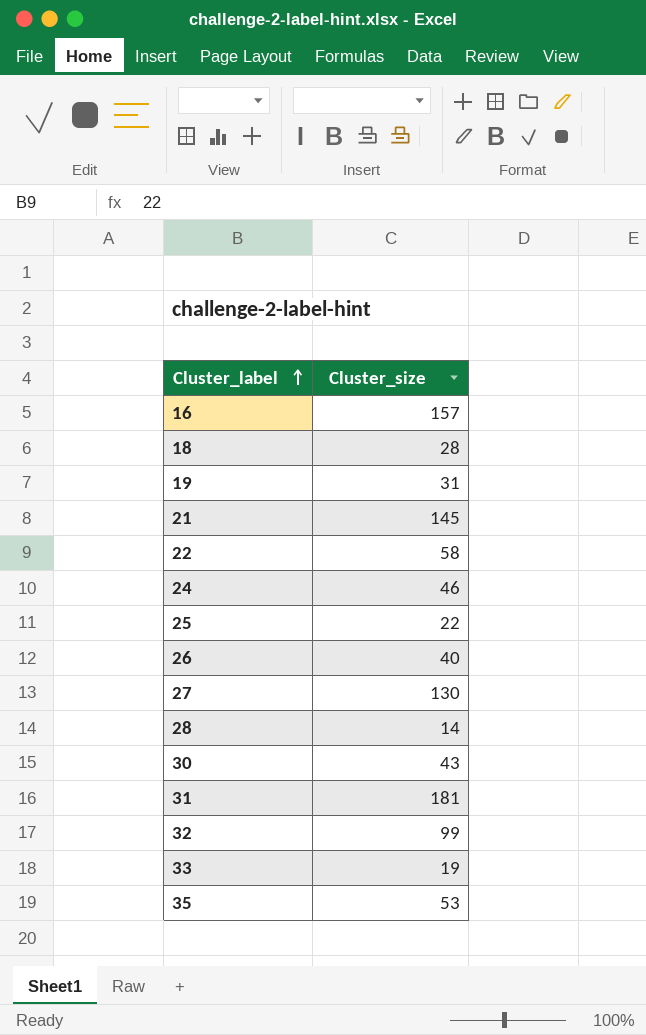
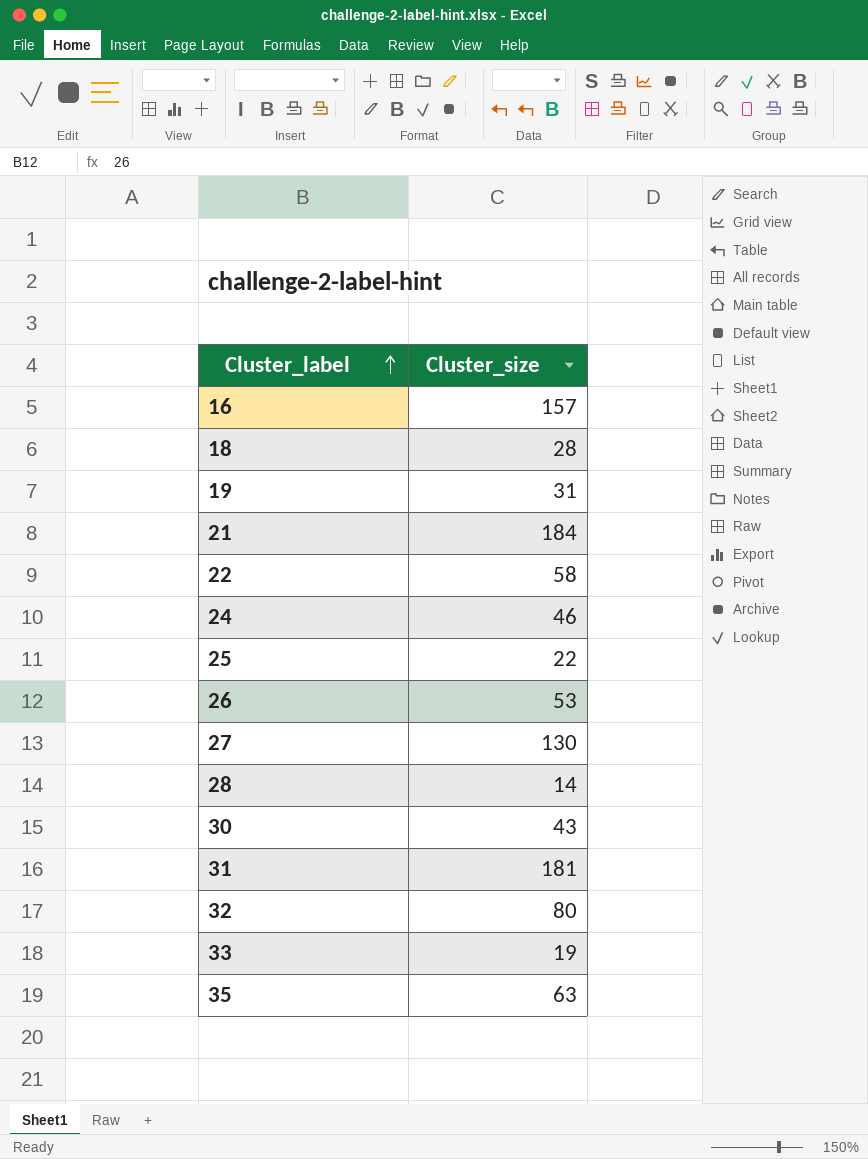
21 | Cluster_size: 145 -> 184
26 | Cluster_size: 40 -> 53
32 | Cluster_size: 99 -> 80
35 | Cluster_size: 53 -> 63

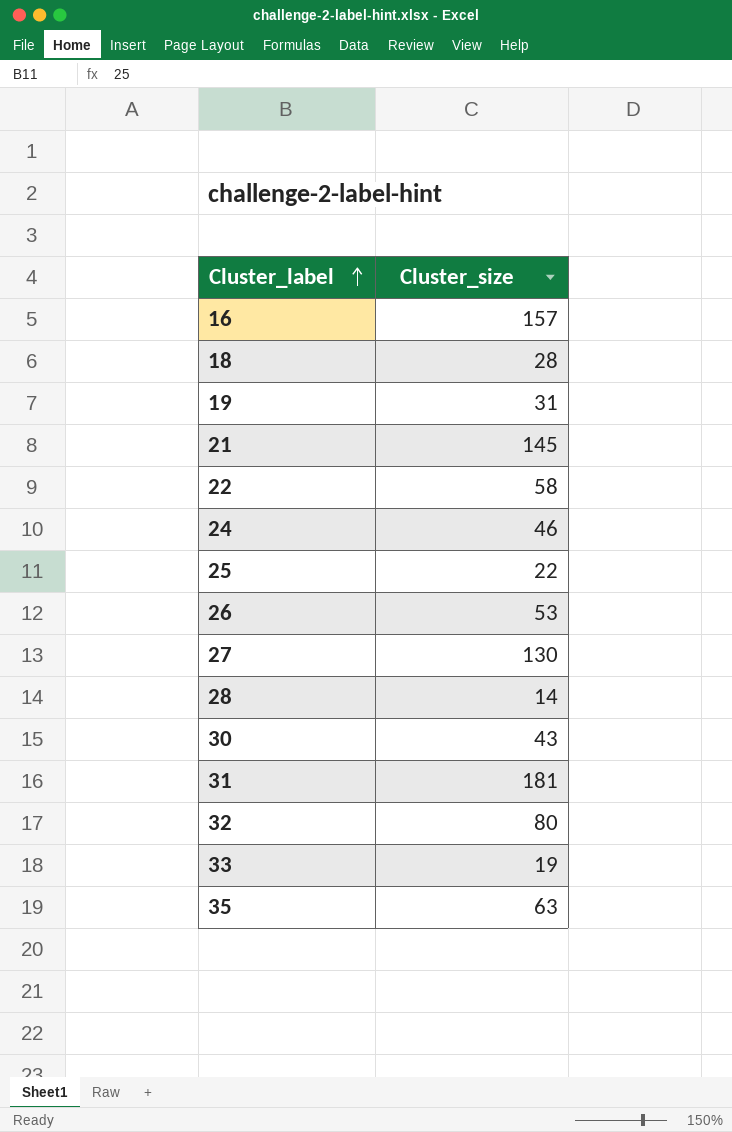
21 | Cluster_size: 184 -> 145

